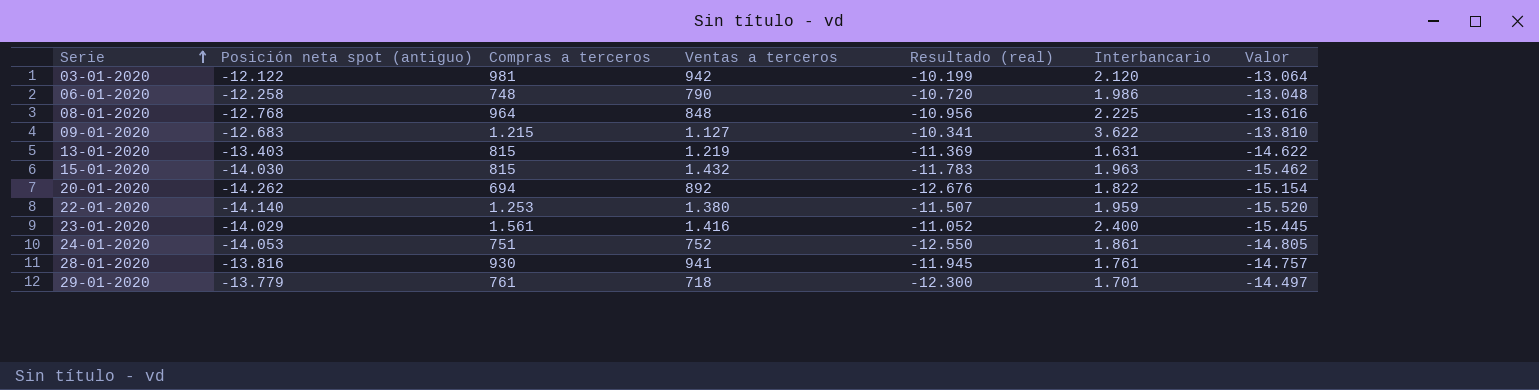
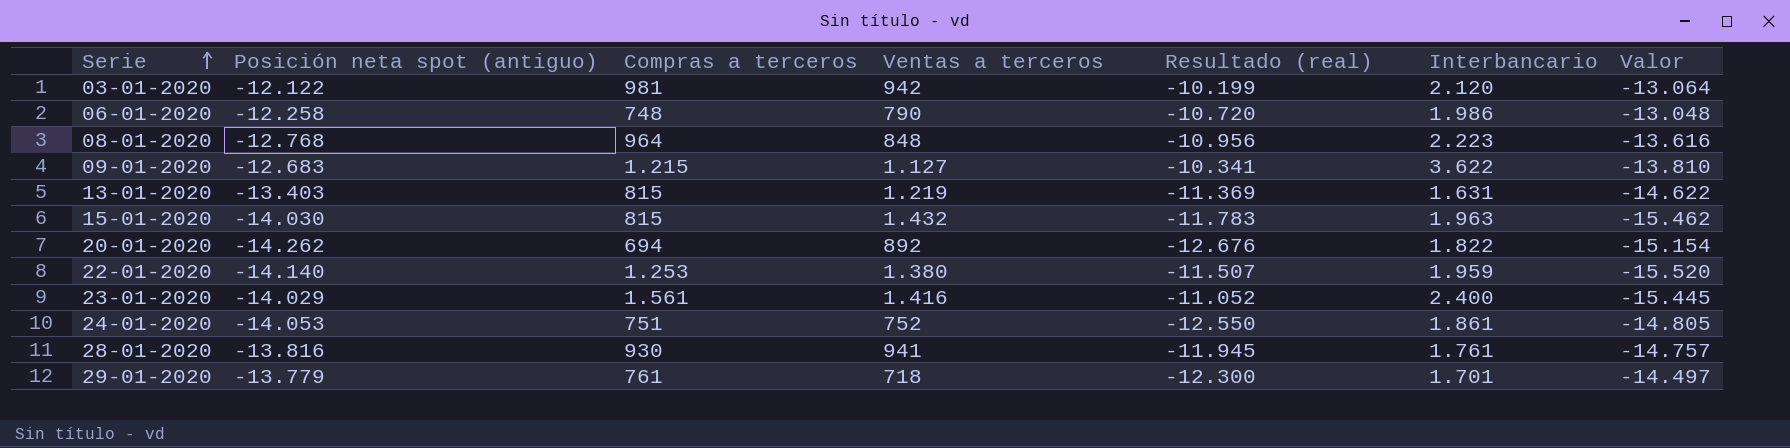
08-01-2020 | Interbancario: 2.225 -> 2.223

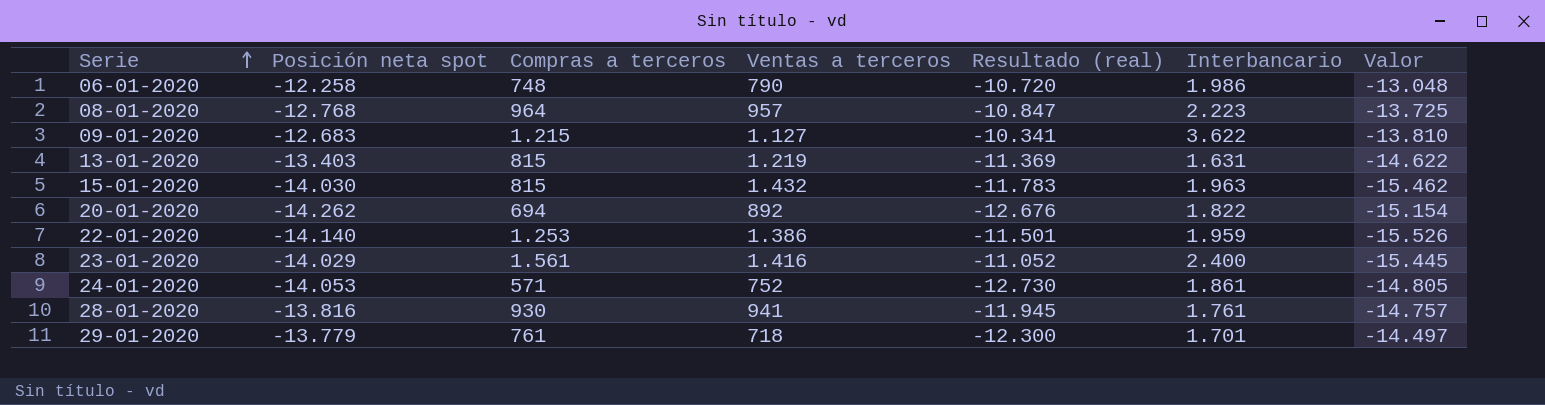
column name: Posición neta spot (antiguo) -> Posición neta spot
row 03-01-2020: -12.122 | 981 | 942 | -10.199 | 2.120 | -13.064 -> none
08-01-2020 | Ventas a terceros: 848 -> 957
08-01-2020 | Resultado (real): -10.956 -> -10.847
08-01-2020 | Valor: -13.616 -> -13.725
22-01-2020 | Ventas a terceros: 1.380 -> 1.386
22-01-2020 | Resultado (real): -11.507 -> -11.501
22-01-2020 | Valor: -15.520 -> -15.526
24-01-2020 | Compras a terceros: 751 -> 571
24-01-2020 | Resultado (real): -12.550 -> -12.730

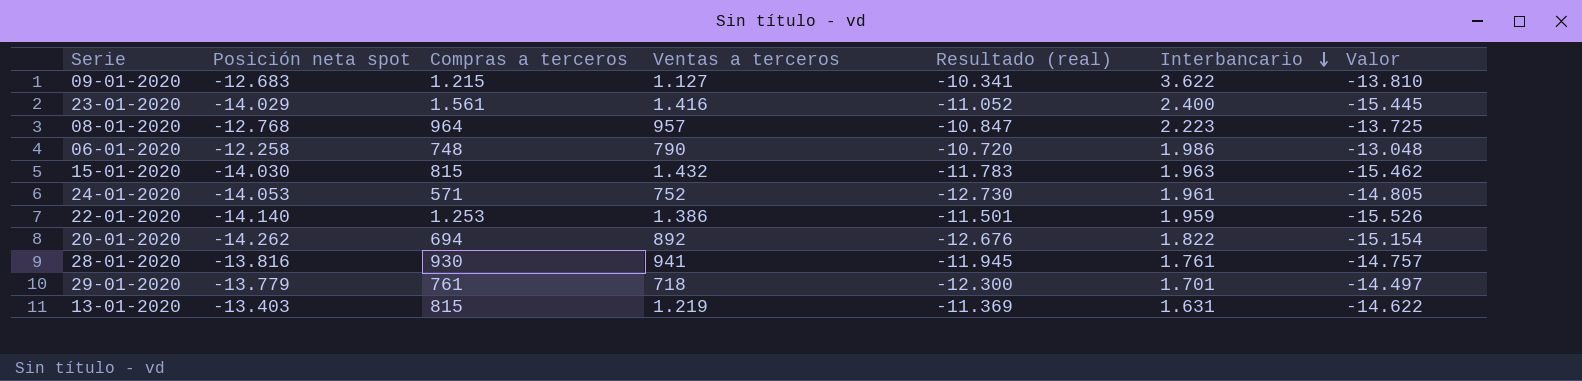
row order: Serie ascending -> Interbancario descending
24-01-2020 | Interbancario: 1.861 -> 1.961

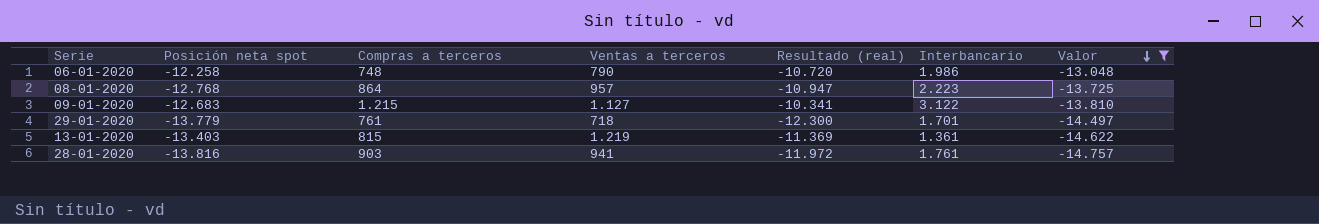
filter: none -> Valor >= -14.757
row order: Interbancario descending -> Valor descending
08-01-2020 | Compras a terceros: 964 -> 864
08-01-2020 | Resultado (real): -10.847 -> -10.947
09-01-2020 | Interbancario: 3.622 -> 3.122
13-01-2020 | Interbancario: 1.631 -> 1.361
28-01-2020 | Compras a terceros: 930 -> 903
28-01-2020 | Resultado (real): -11.945 -> -11.972

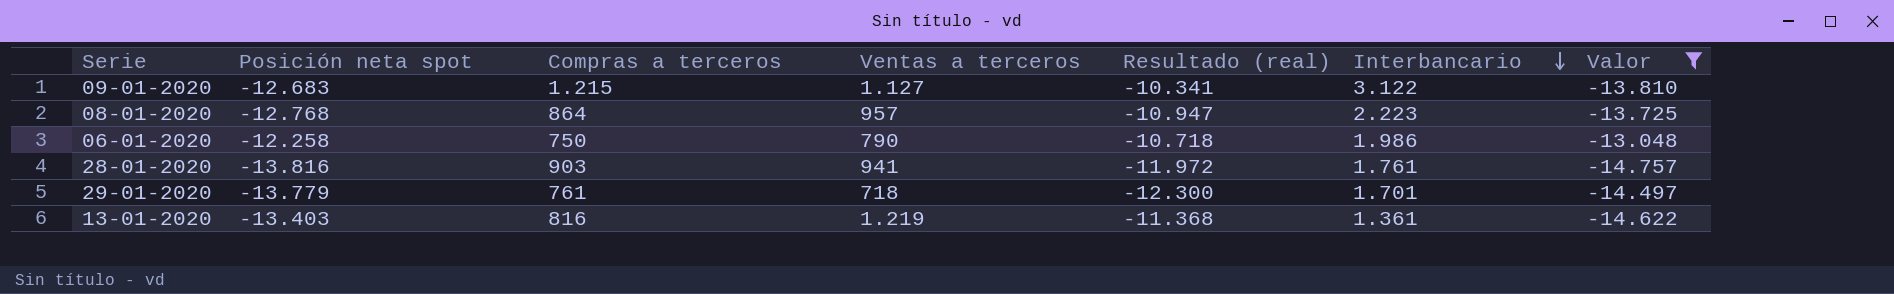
row order: Valor descending -> Interbancario descending
06-01-2020 | Compras a terceros: 748 -> 750
06-01-2020 | Resultado (real): -10.720 -> -10.718
13-01-2020 | Compras a terceros: 815 -> 816
13-01-2020 | Resultado (real): -11.369 -> -11.368

